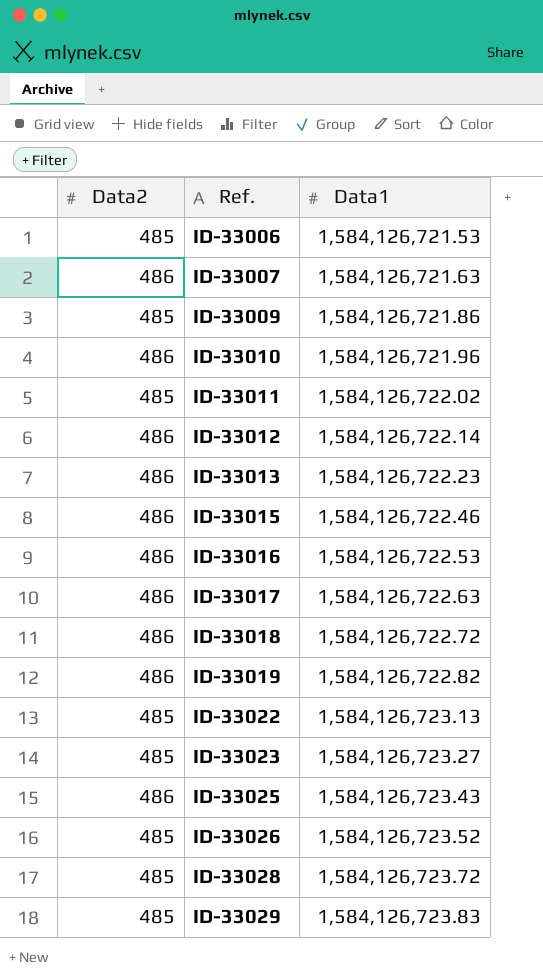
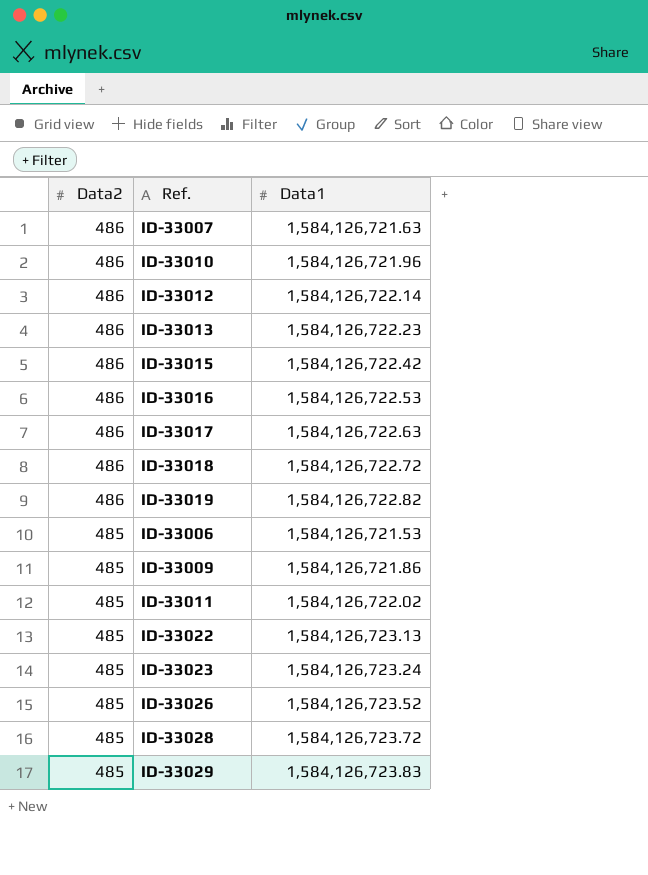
row order: Ref. ascending -> Data2 descending
row ID-33025: 486 | 1,584,126,723.43 -> none
ID-33015 | Data1: 1,584,126,722.46 -> 1,584,126,722.42
ID-33023 | Data1: 1,584,126,723.27 -> 1,584,126,723.24

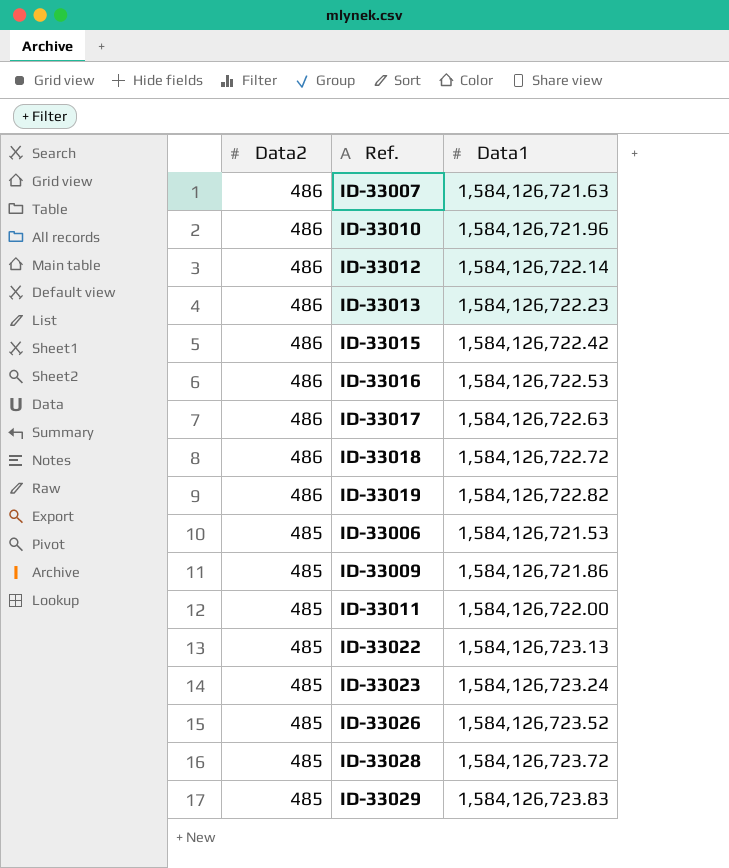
ID-33011 | Data1: 1,584,126,722.02 -> 1,584,126,722.00

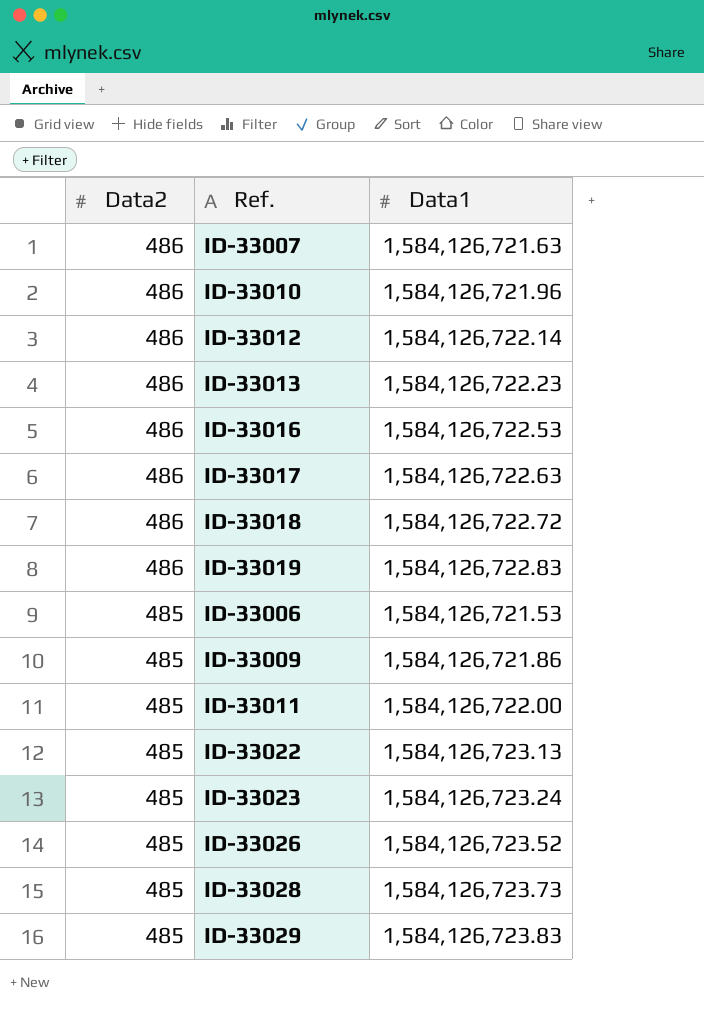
row ID-33015: 486 | 1,584,126,722.42 -> none
ID-33019 | Data1: 1,584,126,722.82 -> 1,584,126,722.83
ID-33028 | Data1: 1,584,126,723.72 -> 1,584,126,723.73

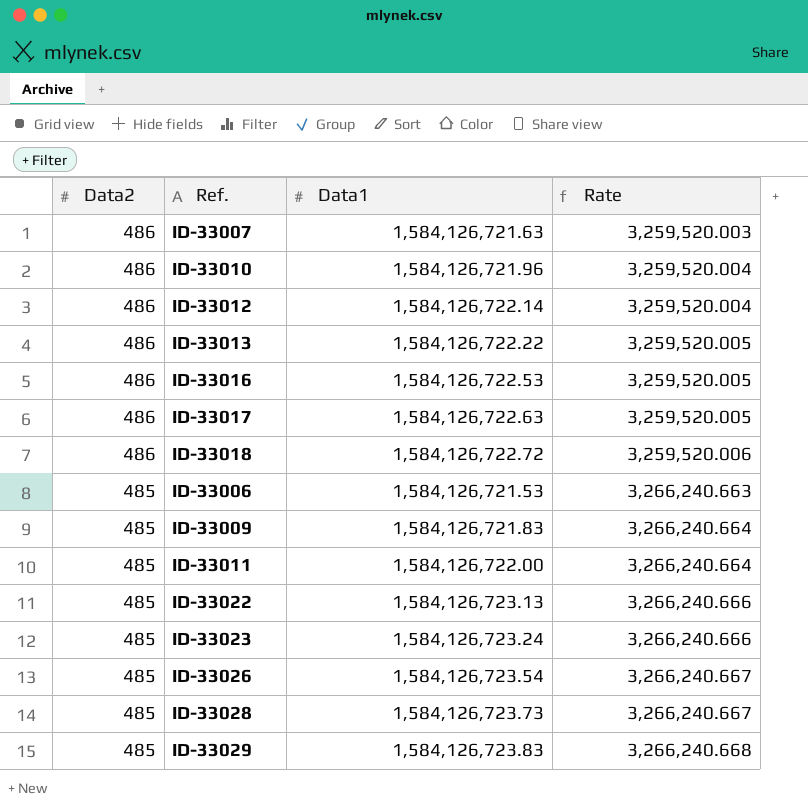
column Rate | formula: none -> [Data1] / [Data2]
row ID-33019: 486 | 1,584,126,722.83 -> none
ID-33013 | Data1: 1,584,126,722.23 -> 1,584,126,722.22
ID-33009 | Data1: 1,584,126,721.86 -> 1,584,126,721.83
ID-33026 | Data1: 1,584,126,723.52 -> 1,584,126,723.54

